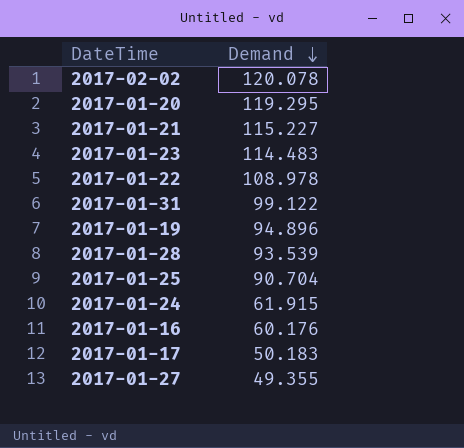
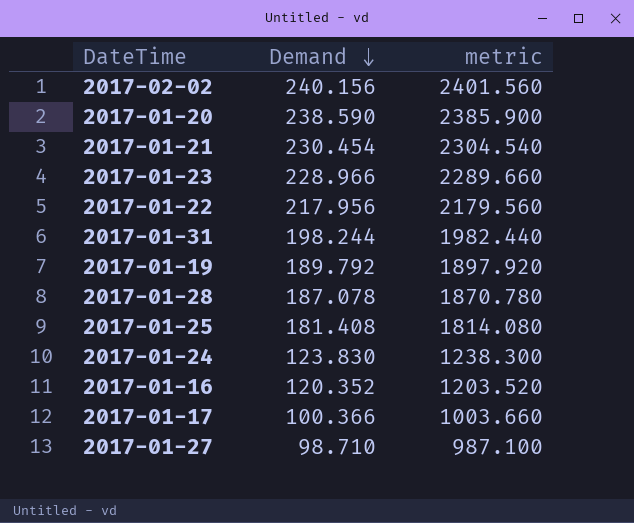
column metric | formula: none -> [Demand] * 10
2017-02-02 | Demand: 120.078 -> 240.156
2017-01-20 | Demand: 119.295 -> 238.590
2017-01-21 | Demand: 115.227 -> 230.454
2017-01-23 | Demand: 114.483 -> 228.966
2017-01-22 | Demand: 108.978 -> 217.956
2017-01-31 | Demand: 99.122 -> 198.244
2017-01-19 | Demand: 94.896 -> 189.792
2017-01-28 | Demand: 93.539 -> 187.078
2017-01-25 | Demand: 90.704 -> 181.408
2017-01-24 | Demand: 61.915 -> 123.830
2017-01-16 | Demand: 60.176 -> 120.352
2017-01-17 | Demand: 50.183 -> 100.366
2017-01-27 | Demand: 49.355 -> 98.710

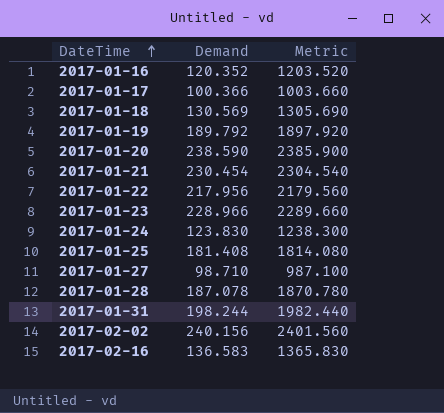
row order: Demand descending -> DateTime ascending
column name: metric -> Metric
row 2017-01-18: none -> 130.569 | 1305.690
row 2017-02-16: none -> 136.583 | 1365.830

